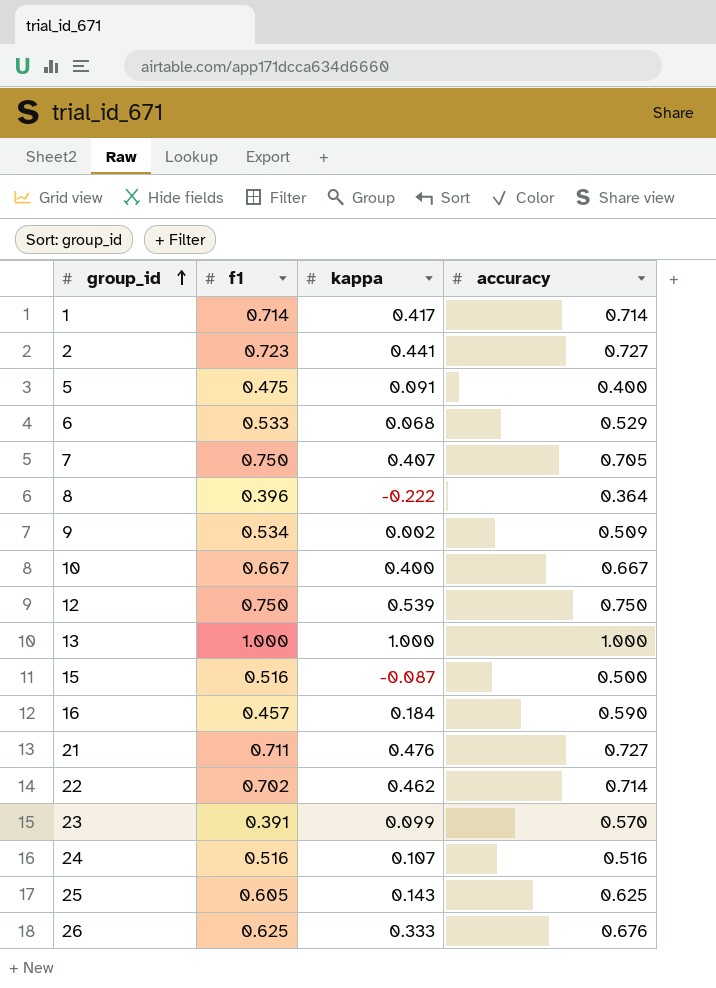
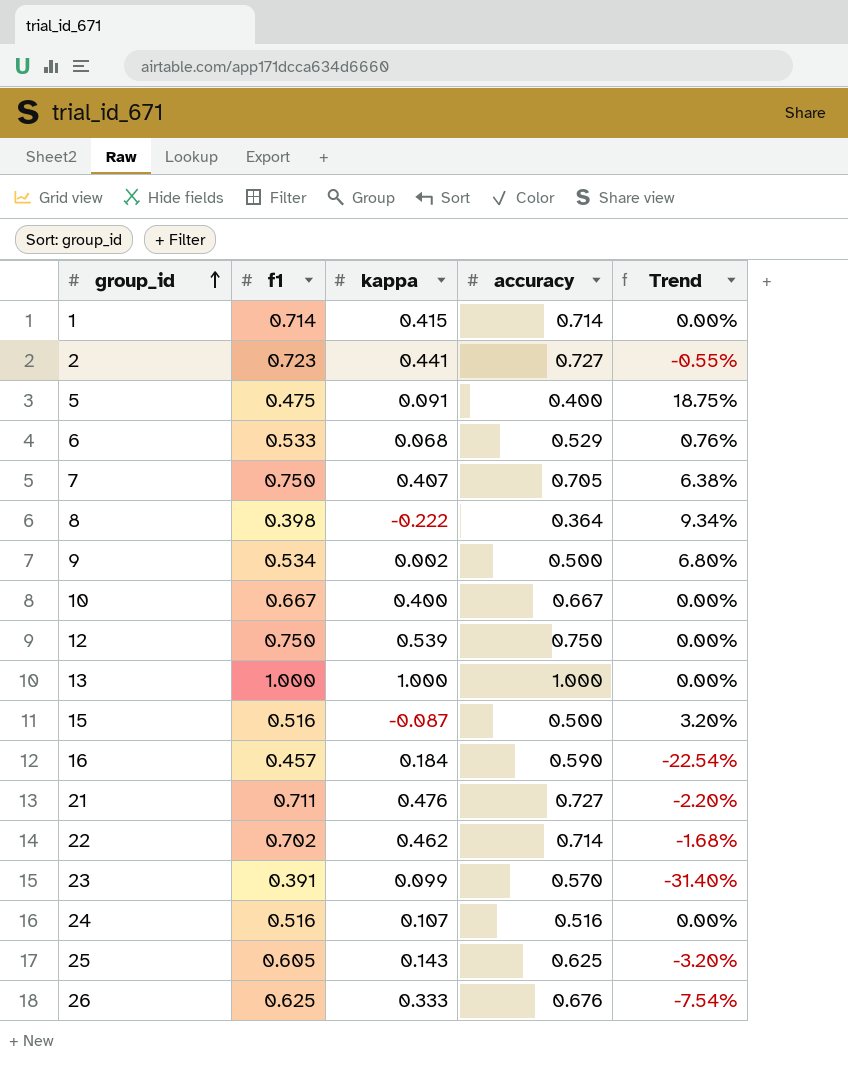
column Trend | formula: none -> ([f1] - [accuracy]) / [accuracy]
1 | kappa: 0.417 -> 0.415
8 | f1: 0.396 -> 0.398
9 | accuracy: 0.509 -> 0.500

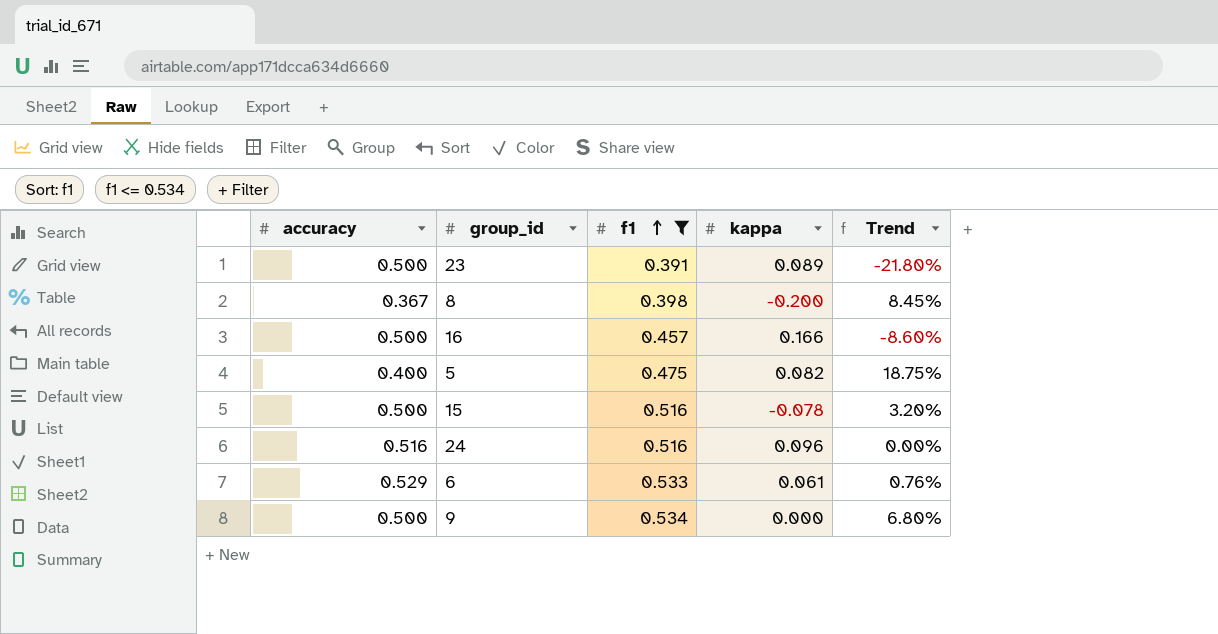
filter: none -> f1 <= 0.534
row order: group_id ascending -> f1 ascending
column accuracy | position: 4 -> 1
23 | accuracy: 0.570 -> 0.500
23 | kappa: 0.099 -> 0.089
23 | Trend: -31.40% -> -21.80%
8 | accuracy: 0.364 -> 0.367
8 | kappa: -0.222 -> -0.200
8 | Trend: 9.34% -> 8.45%
16 | accuracy: 0.590 -> 0.500
16 | kappa: 0.184 -> 0.166
16 | Trend: -22.54% -> -8.60%
5 | kappa: 0.091 -> 0.082
15 | kappa: -0.087 -> -0.078
24 | kappa: 0.107 -> 0.096
6 | kappa: 0.068 -> 0.061
9 | kappa: 0.002 -> 0.000

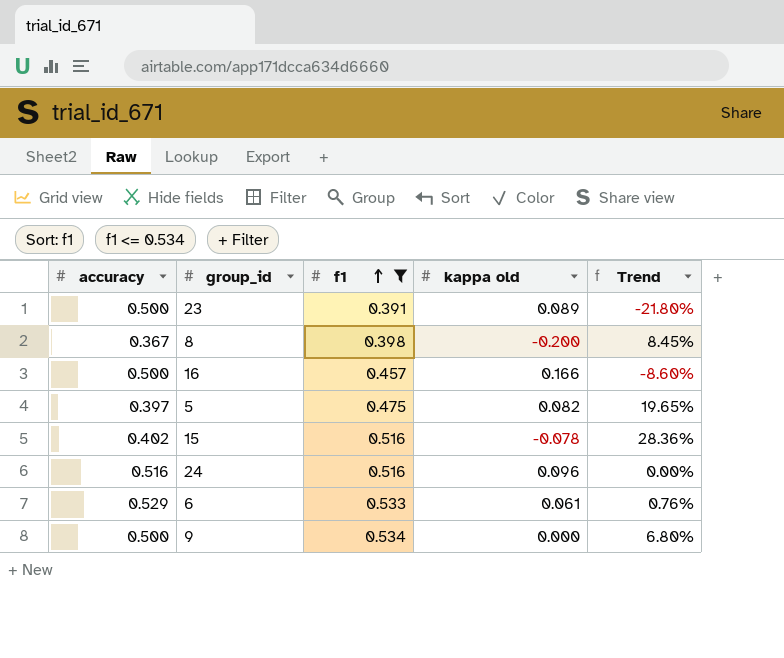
column name: kappa -> kappa old
5 | accuracy: 0.400 -> 0.397
5 | Trend: 18.75% -> 19.65%
15 | accuracy: 0.500 -> 0.402
15 | Trend: 3.20% -> 28.36%

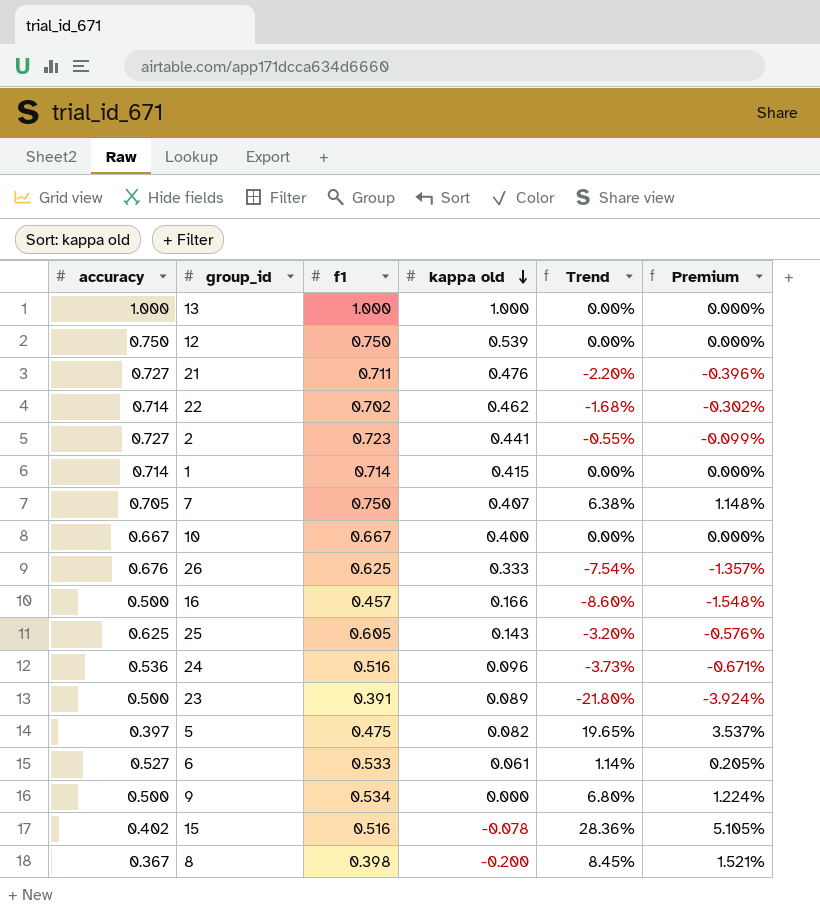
filter: f1 <= 0.534 -> none
row order: f1 ascending -> kappa old descending
column Premium | formula: none -> [Trend] * 0.18
24 | accuracy: 0.516 -> 0.536
24 | Trend: 0.00% -> -3.73%
6 | accuracy: 0.529 -> 0.527
6 | Trend: 0.76% -> 1.14%

